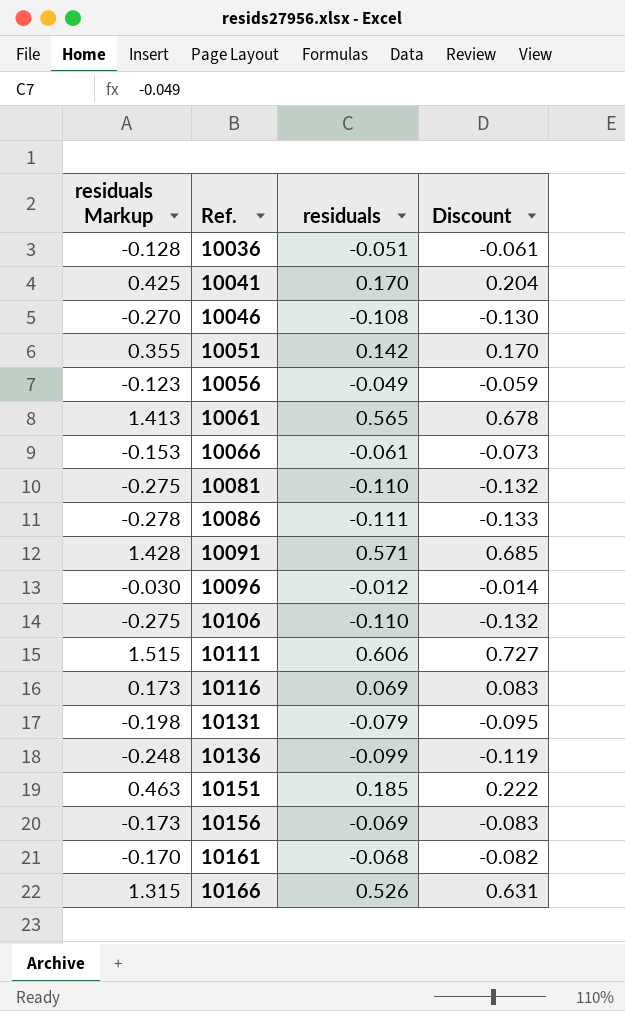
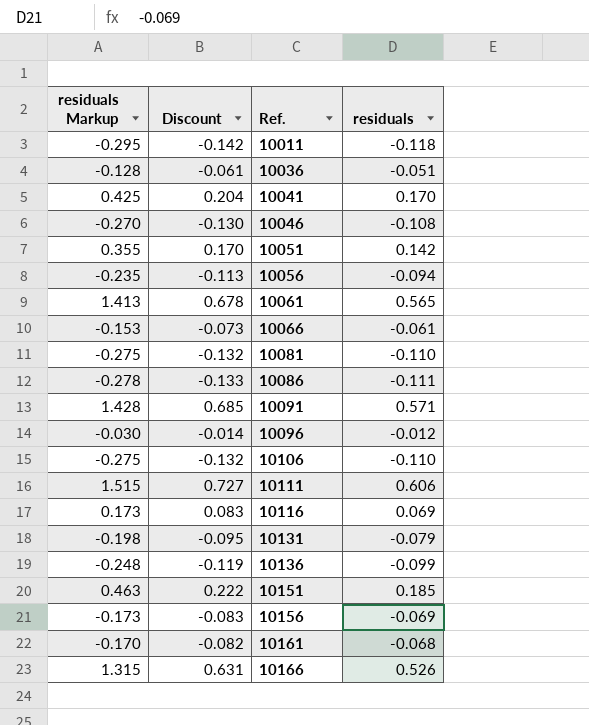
column Discount | position: 4 -> 2
row 10011: none -> -0.295 | -0.142 | -0.118
10056 | residuals Markup: -0.123 -> -0.235
10056 | Discount: -0.059 -> -0.113
10056 | residuals: -0.049 -> -0.094

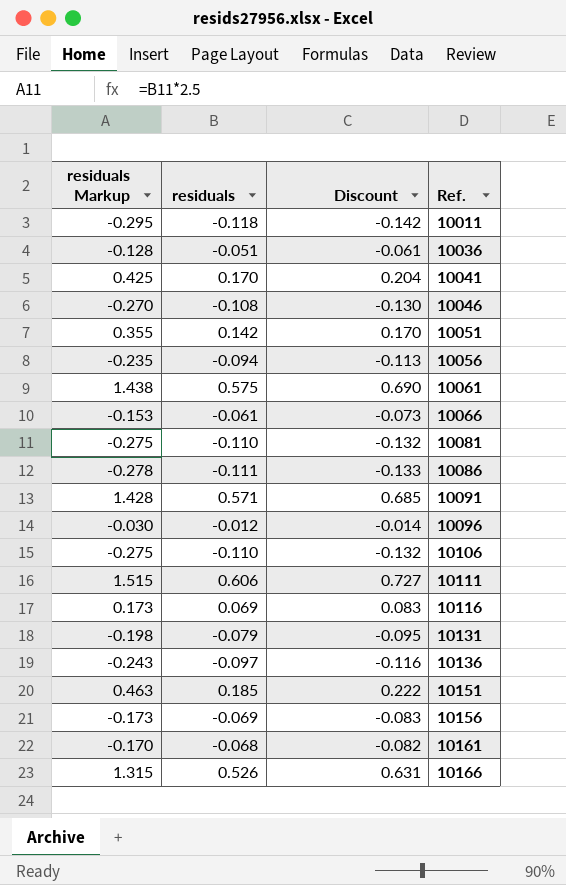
column residuals | position: 4 -> 2
10061 | residuals Markup: 1.413 -> 1.438
10061 | residuals: 0.565 -> 0.575
10061 | Discount: 0.678 -> 0.690
10136 | residuals Markup: -0.248 -> -0.243
10136 | residuals: -0.099 -> -0.097
10136 | Discount: -0.119 -> -0.116

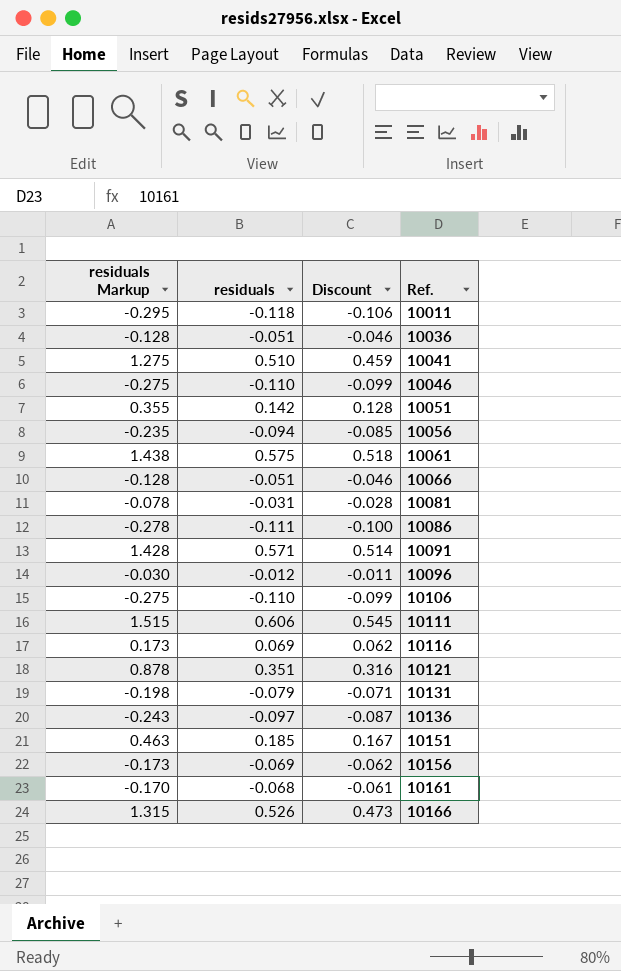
column Discount | formula: [residuals] * 1.2 -> [residuals] * 0.9
10041 | residuals Markup: 0.425 -> 1.275
10041 | residuals: 0.170 -> 0.510
10046 | residuals Markup: -0.270 -> -0.275
10046 | residuals: -0.108 -> -0.110
10066 | residuals Markup: -0.153 -> -0.128
10066 | residuals: -0.061 -> -0.051
10081 | residuals Markup: -0.275 -> -0.078
10081 | residuals: -0.110 -> -0.031
row 10121: none -> 0.878 | 0.351 | 0.316

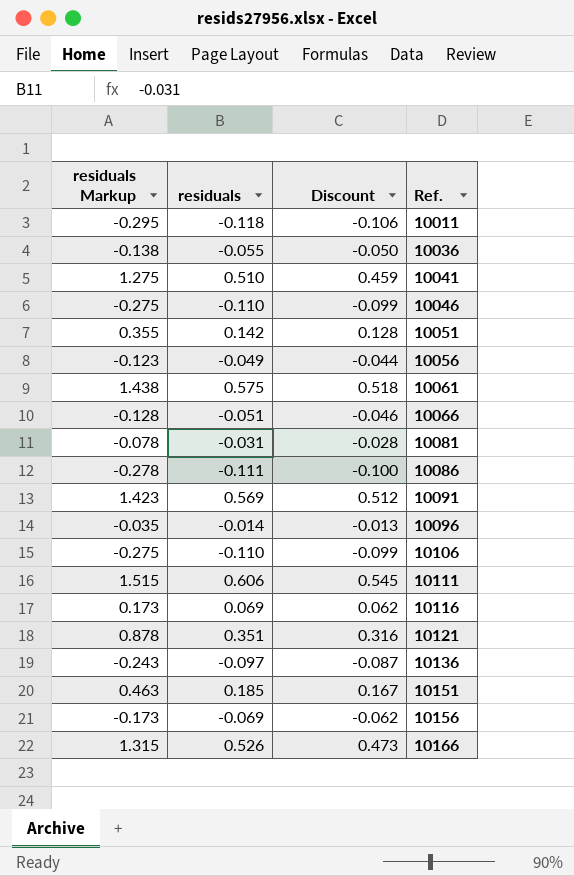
row 10131: -0.198 | -0.079 | -0.071 -> none
row 10161: -0.170 | -0.068 | -0.061 -> none
10036 | residuals Markup: -0.128 -> -0.138
10036 | residuals: -0.051 -> -0.055
10036 | Discount: -0.046 -> -0.050
10056 | residuals Markup: -0.235 -> -0.123
10056 | residuals: -0.094 -> -0.049
10056 | Discount: -0.085 -> -0.044
10091 | residuals Markup: 1.428 -> 1.423
10091 | residuals: 0.571 -> 0.569
10091 | Discount: 0.514 -> 0.512
10096 | residuals Markup: -0.030 -> -0.035
10096 | residuals: -0.012 -> -0.014
10096 | Discount: -0.011 -> -0.013

